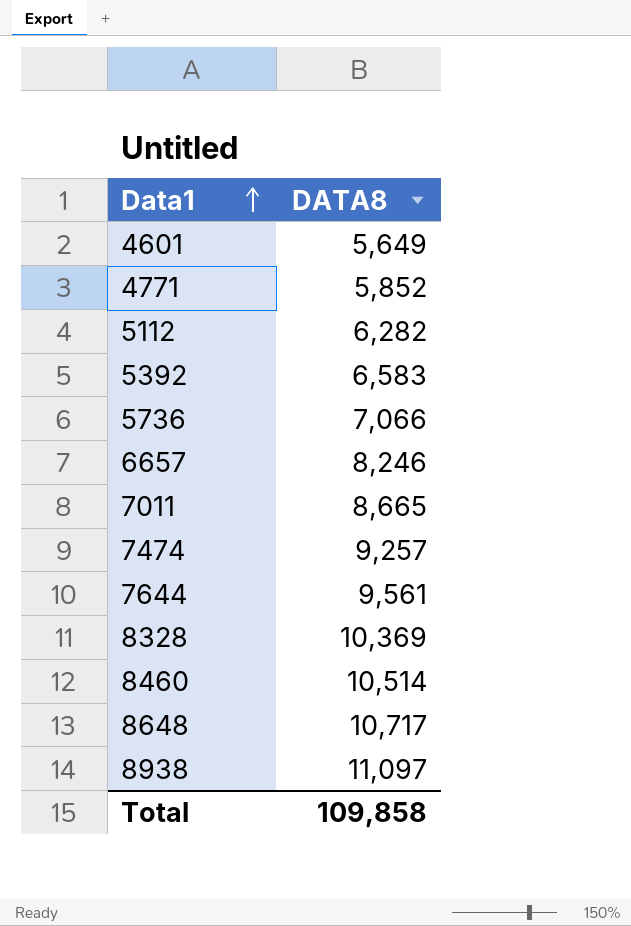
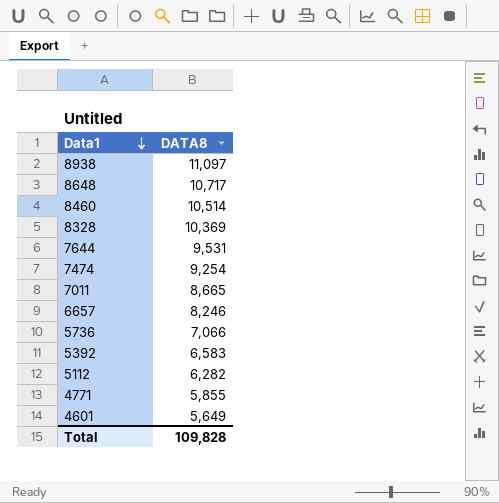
row order: Data1 ascending -> Data1 descending
7644 | DATA8: 9,561 -> 9,531
7474 | DATA8: 9,257 -> 9,254
4771 | DATA8: 5,852 -> 5,855
Total | DATA8: 109,858 -> 109,828

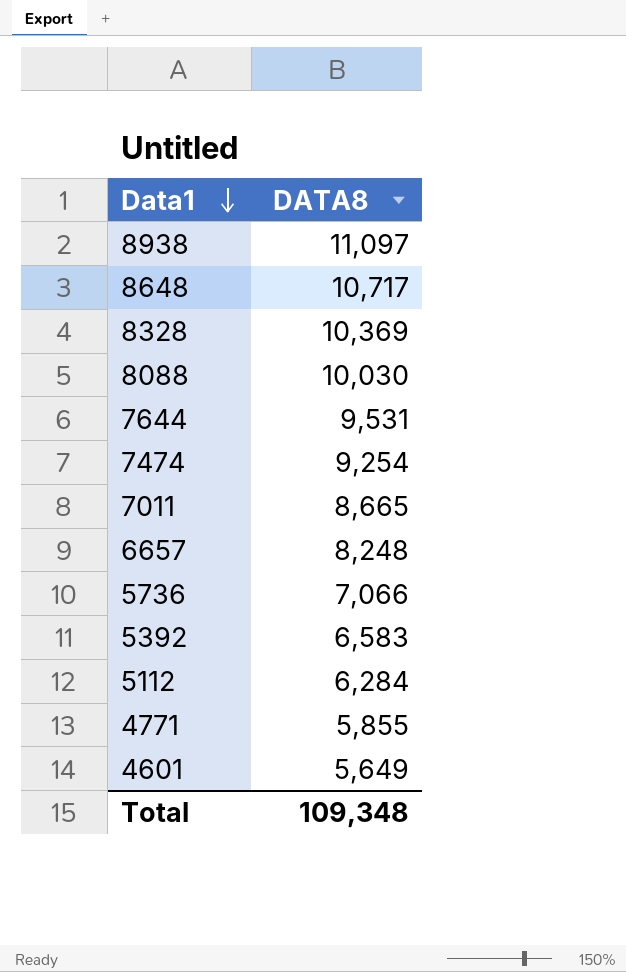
row 8460: 10,514 -> none
row 8088: none -> 10,030
6657 | DATA8: 8,246 -> 8,248
5112 | DATA8: 6,282 -> 6,284
Total | DATA8: 109,828 -> 109,348

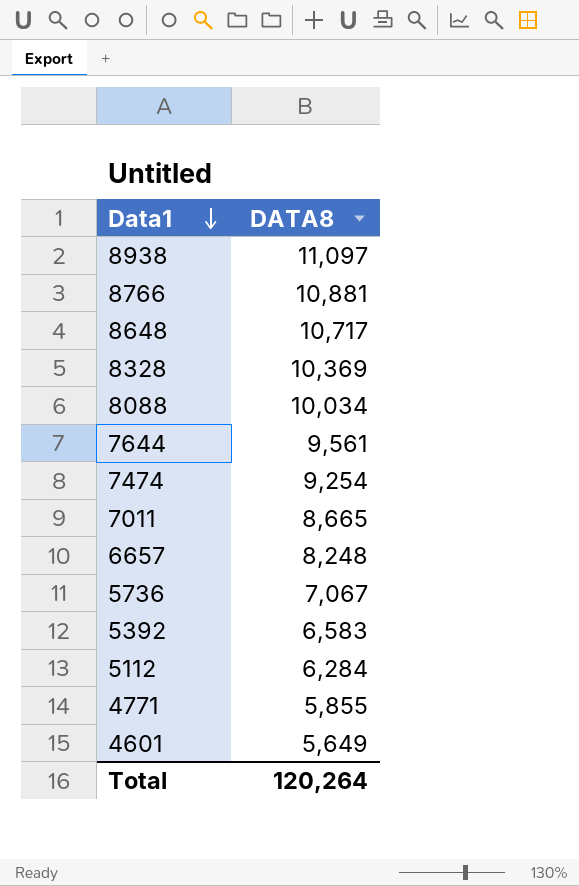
row 8766: none -> 10,881
8088 | DATA8: 10,030 -> 10,034
7644 | DATA8: 9,531 -> 9,561
5736 | DATA8: 7,066 -> 7,067
Total | DATA8: 109,348 -> 120,264

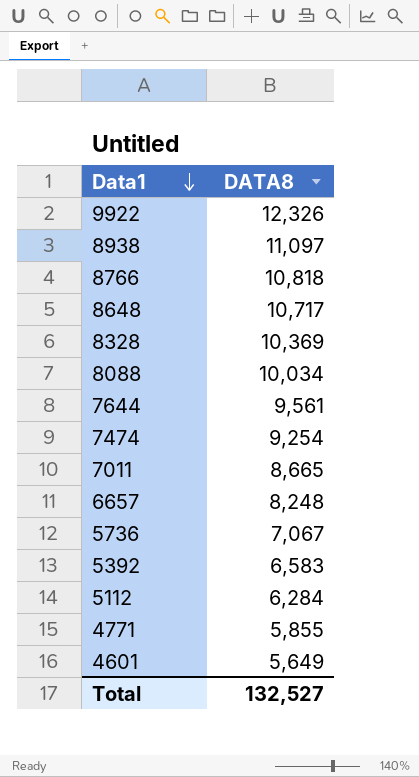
row 9922: none -> 12,326
8766 | DATA8: 10,881 -> 10,818
Total | DATA8: 120,264 -> 132,527

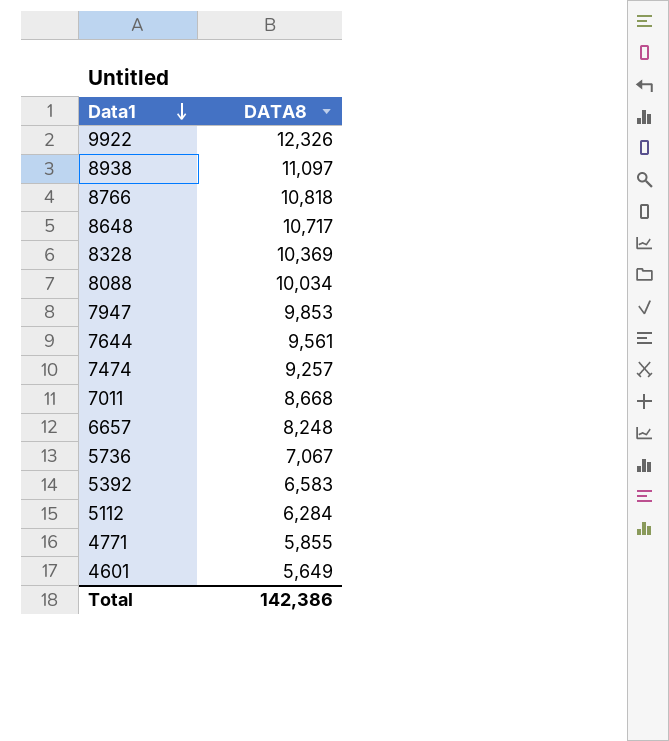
row 7947: none -> 9,853
7474 | DATA8: 9,254 -> 9,257
7011 | DATA8: 8,665 -> 8,668
Total | DATA8: 132,527 -> 142,386

